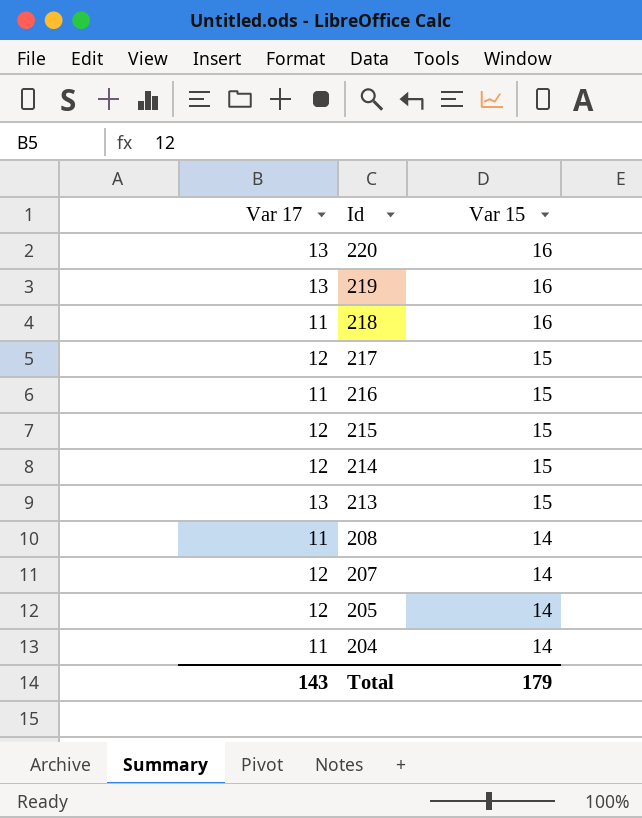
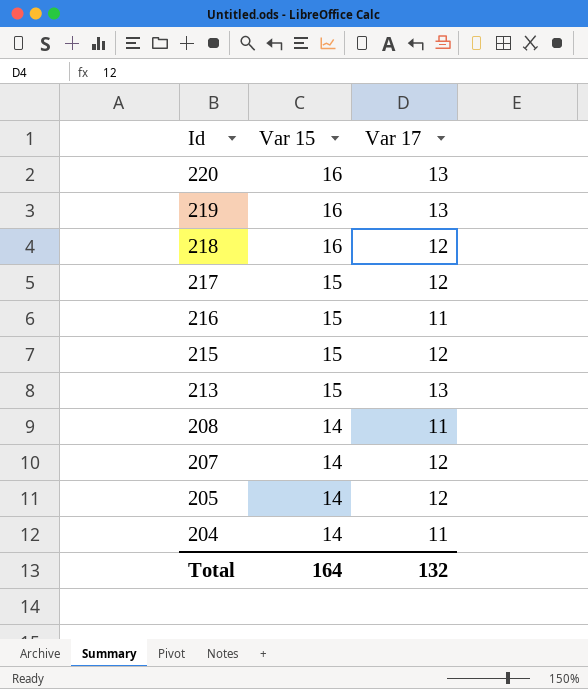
column Var 17 | position: 1 -> 3
row 214: 12 | 15 -> none
218 | Var 17: 11 -> 12
Total | Var 15: 179 -> 164
Total | Var 17: 143 -> 132

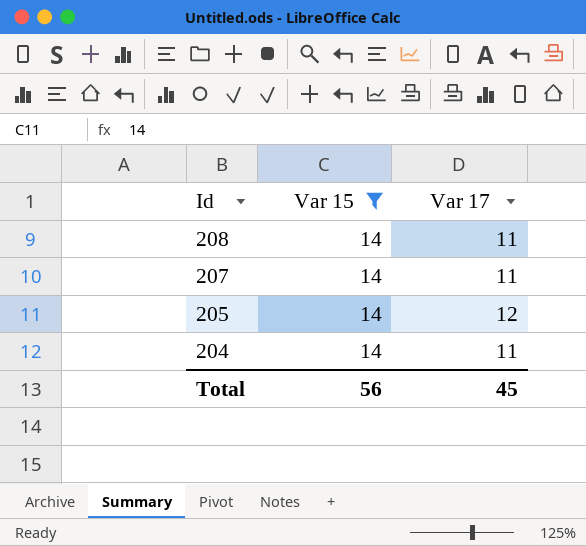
filter: none -> Var 15 = 14
207 | Var 17: 12 -> 11
Total | Var 15: 164 -> 56
Total | Var 17: 132 -> 45

